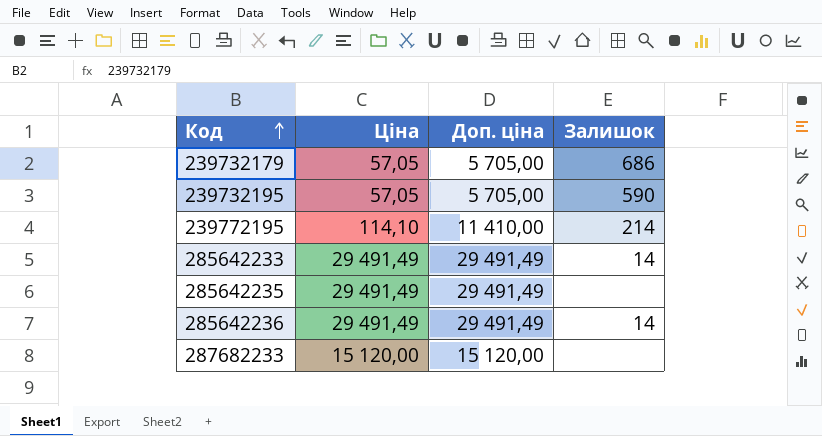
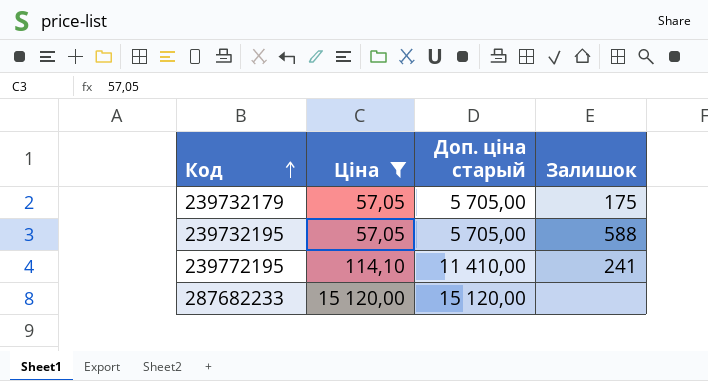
filter: none -> Ціна != 29 491,49
column name: Доп. ціна -> Доп. ціна старый
239732179 | Залишок: 686 -> 175
239732195 | Залишок: 590 -> 588
239772195 | Залишок: 214 -> 241

